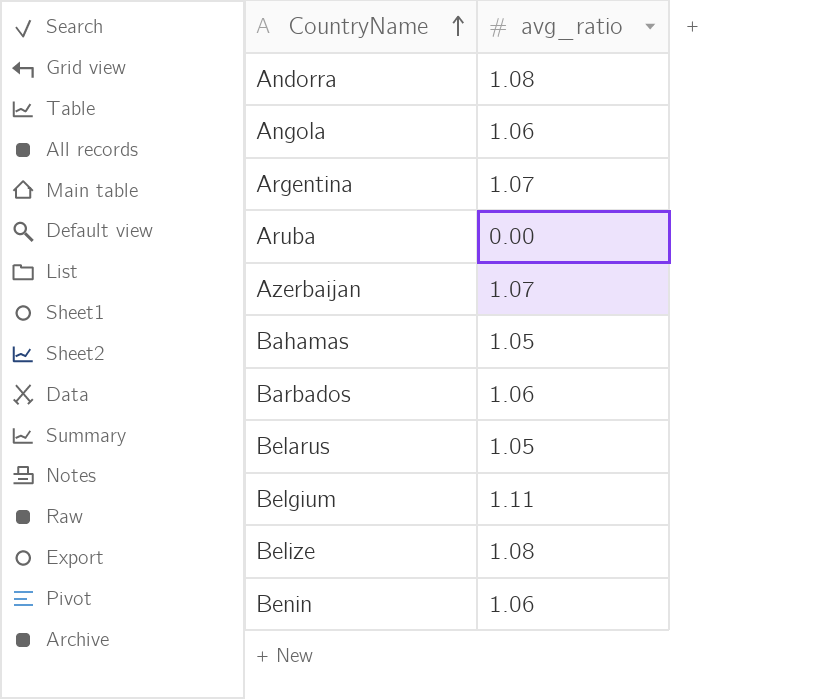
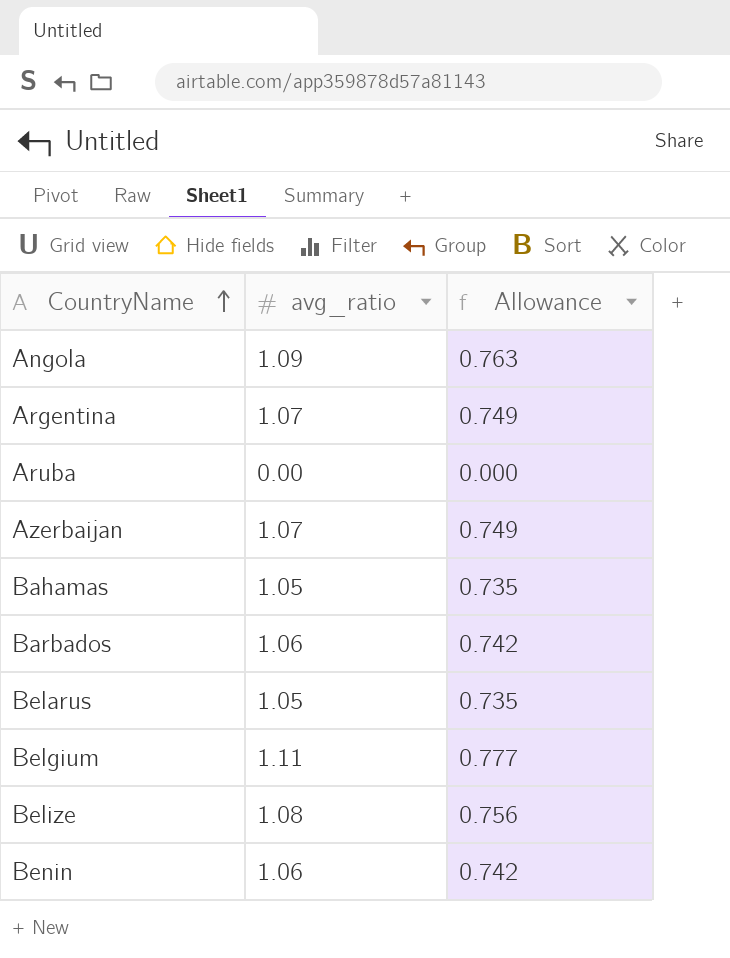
column Allowance | formula: none -> [avg_ratio] * 0.7
row Andorra: 1.08 -> none
Angola | avg_ratio: 1.06 -> 1.09

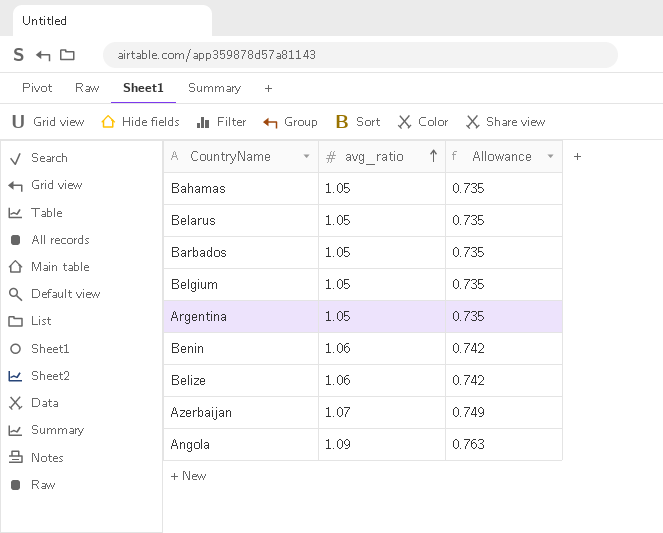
row order: CountryName ascending -> avg_ratio ascending
row Aruba: 0.00 | 0.000 -> none
Barbados | avg_ratio: 1.06 -> 1.05
Barbados | Allowance: 0.742 -> 0.735
Belgium | avg_ratio: 1.11 -> 1.05
Belgium | Allowance: 0.777 -> 0.735
Argentina | avg_ratio: 1.07 -> 1.05
Argentina | Allowance: 0.749 -> 0.735
Belize | avg_ratio: 1.08 -> 1.06
Belize | Allowance: 0.756 -> 0.742

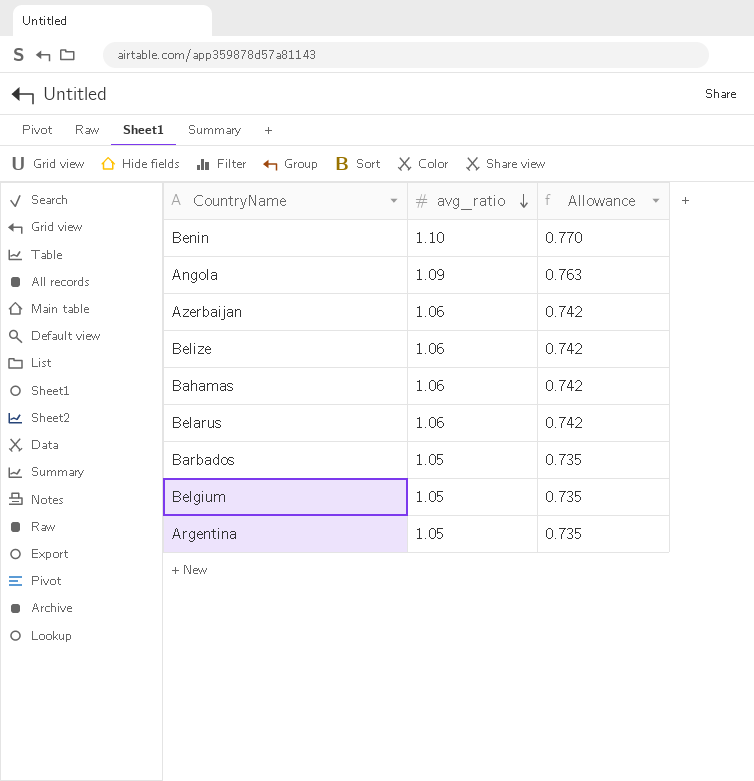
row order: avg_ratio ascending -> avg_ratio descending
Benin | avg_ratio: 1.06 -> 1.10
Benin | Allowance: 0.742 -> 0.770
Azerbaijan | avg_ratio: 1.07 -> 1.06
Azerbaijan | Allowance: 0.749 -> 0.742
Bahamas | avg_ratio: 1.05 -> 1.06
Bahamas | Allowance: 0.735 -> 0.742
Belarus | avg_ratio: 1.05 -> 1.06
Belarus | Allowance: 0.735 -> 0.742

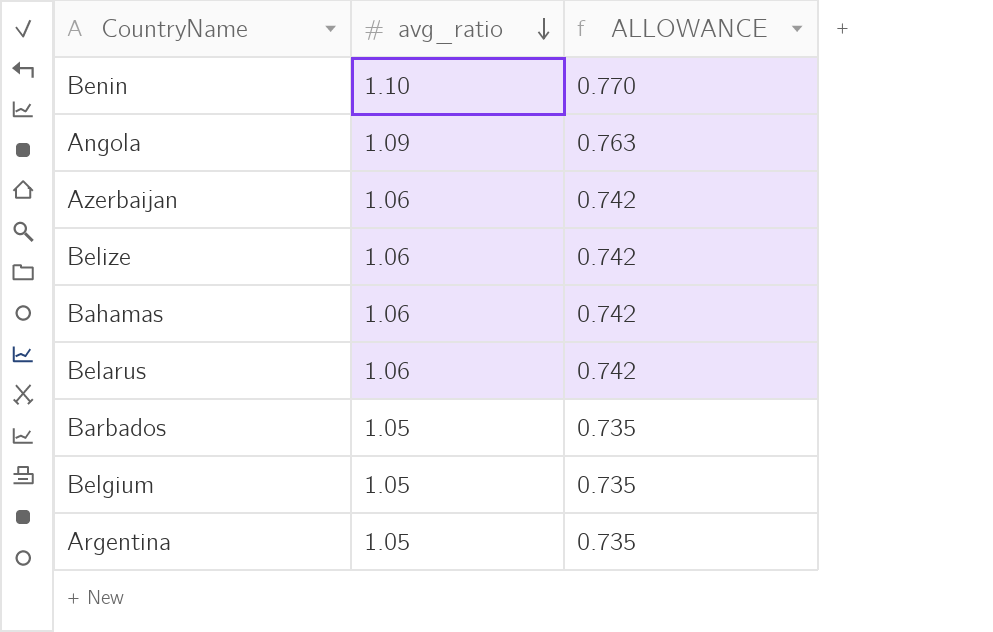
column name: Allowance -> ALLOWANCE

